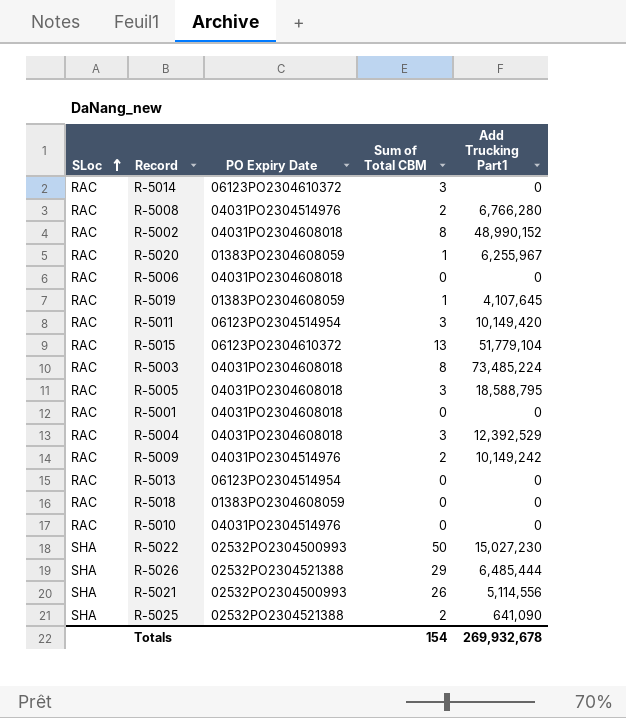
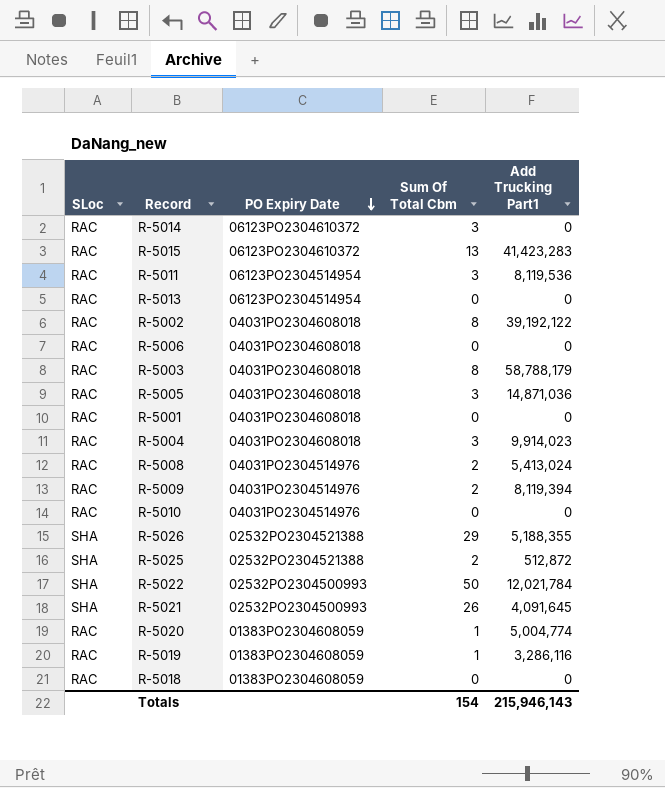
row order: SLoc ascending -> PO Expiry Date descending
column name: Sum of Total CBM -> Sum Of Total Cbm
R-5015 | Add Trucking Part1: 51,779,104 -> 41,423,283
R-5011 | Add Trucking Part1: 10,149,420 -> 8,119,536
R-5002 | Add Trucking Part1: 48,990,152 -> 39,192,122
R-5003 | Add Trucking Part1: 73,485,224 -> 58,788,179
R-5005 | Add Trucking Part1: 18,588,795 -> 14,871,036
R-5004 | Add Trucking Part1: 12,392,529 -> 9,914,023
R-5008 | Add Trucking Part1: 6,766,280 -> 5,413,024
R-5009 | Add Trucking Part1: 10,149,242 -> 8,119,394
R-5026 | Add Trucking Part1: 6,485,444 -> 5,188,355
R-5025 | Add Trucking Part1: 641,090 -> 512,872
R-5022 | Add Trucking Part1: 15,027,230 -> 12,021,784
R-5021 | Add Trucking Part1: 5,114,556 -> 4,091,645
R-5020 | Add Trucking Part1: 6,255,967 -> 5,004,774
R-5019 | Add Trucking Part1: 4,107,645 -> 3,286,116
Totals | Add Trucking Part1: 269,932,678 -> 215,946,143

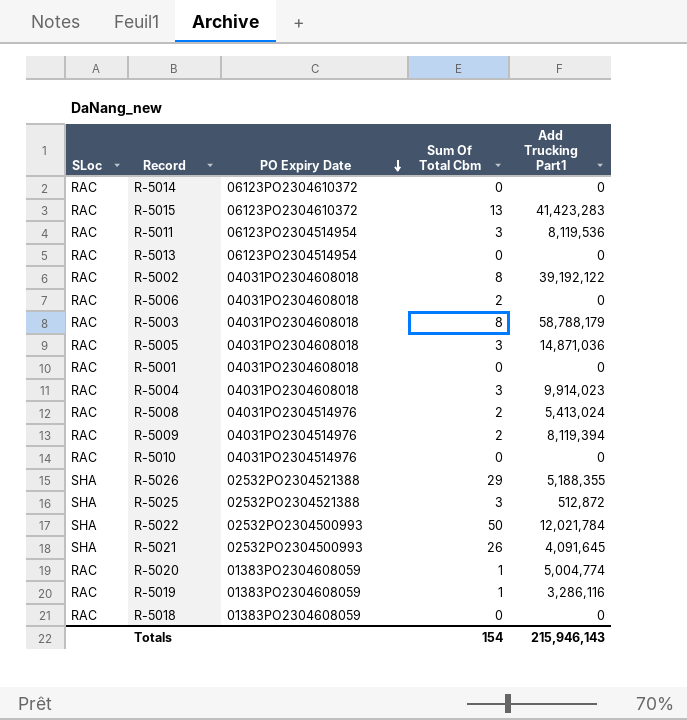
R-5014 | Sum Of Total Cbm: 3 -> 0
R-5006 | Sum Of Total Cbm: 0 -> 2
R-5025 | Sum Of Total Cbm: 2 -> 3

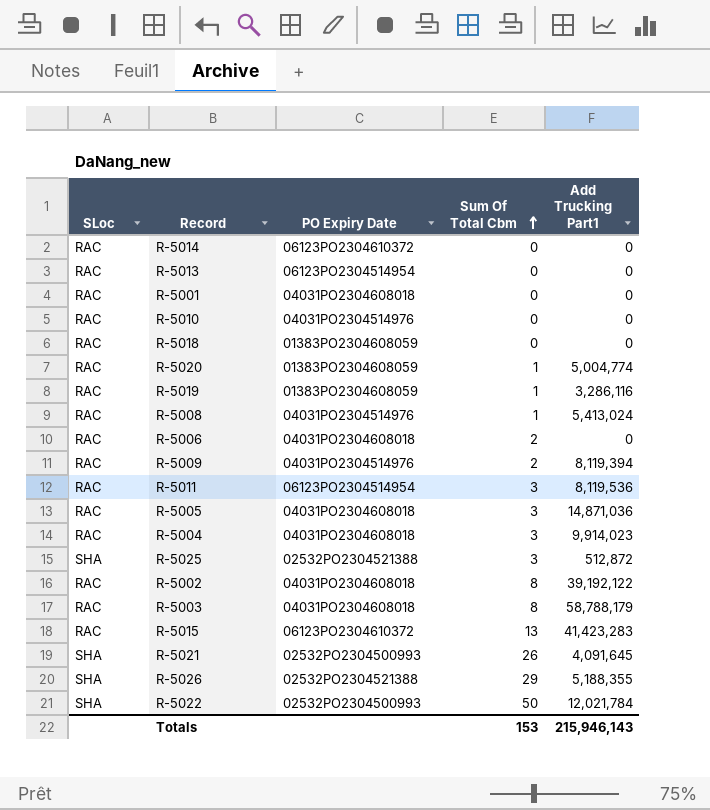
row order: PO Expiry Date descending -> Sum Of Total Cbm ascending
R-5008 | Sum Of Total Cbm: 2 -> 1
Totals | Sum Of Total Cbm: 154 -> 153

